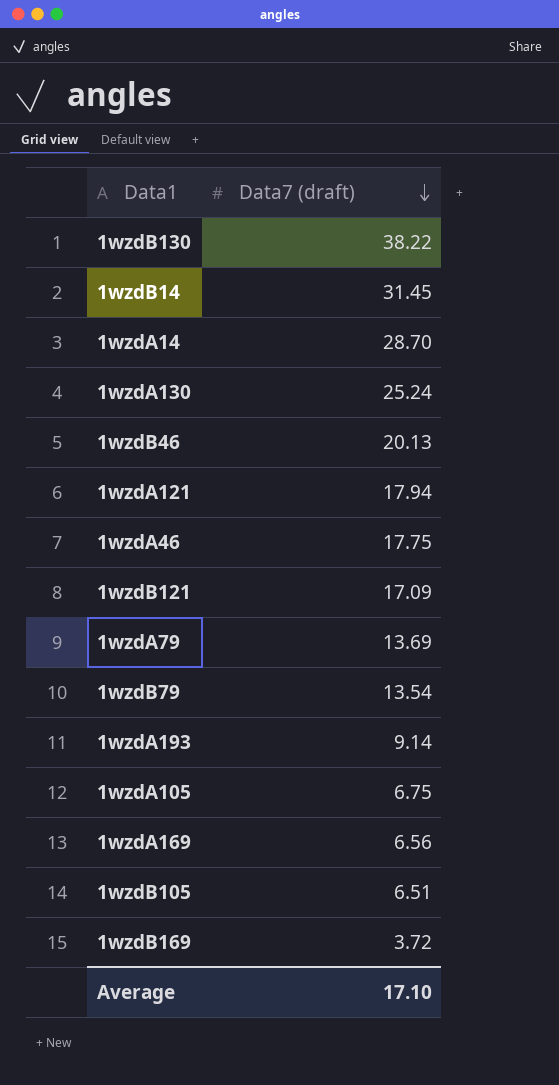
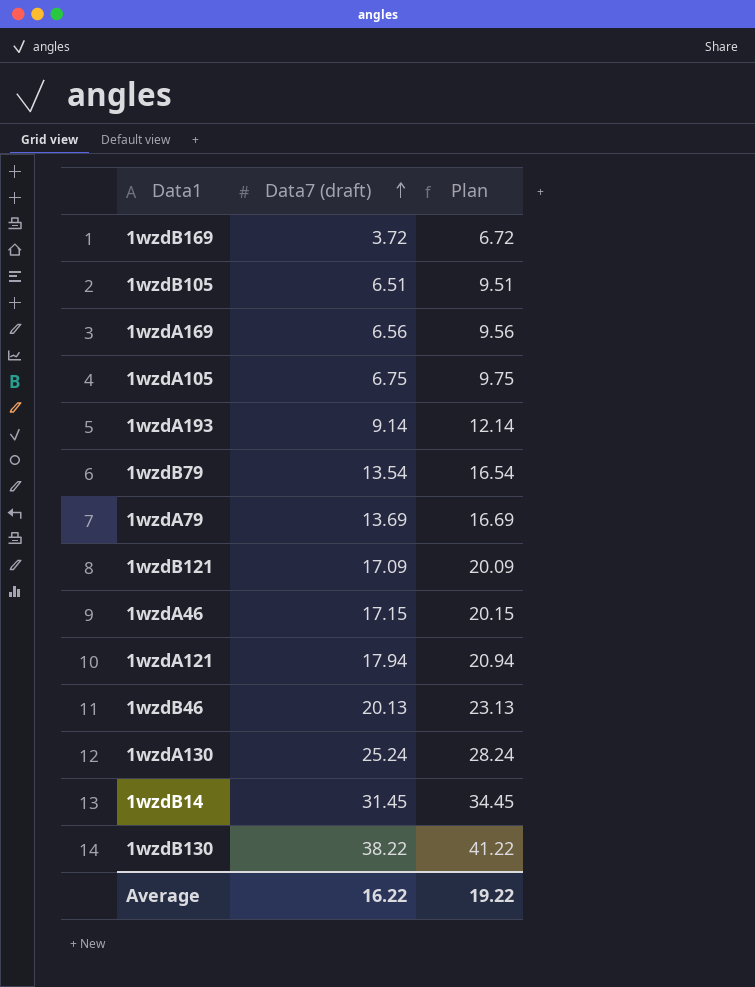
row order: Data7 (draft) descending -> Data7 (draft) ascending
column Plan | formula: none -> [Data7 (draft)] + 3
row 1wzdA14: 28.70 -> none
1wzdA46 | Data7 (draft): 17.75 -> 17.15
Average | Data7 (draft): 17.10 -> 16.22

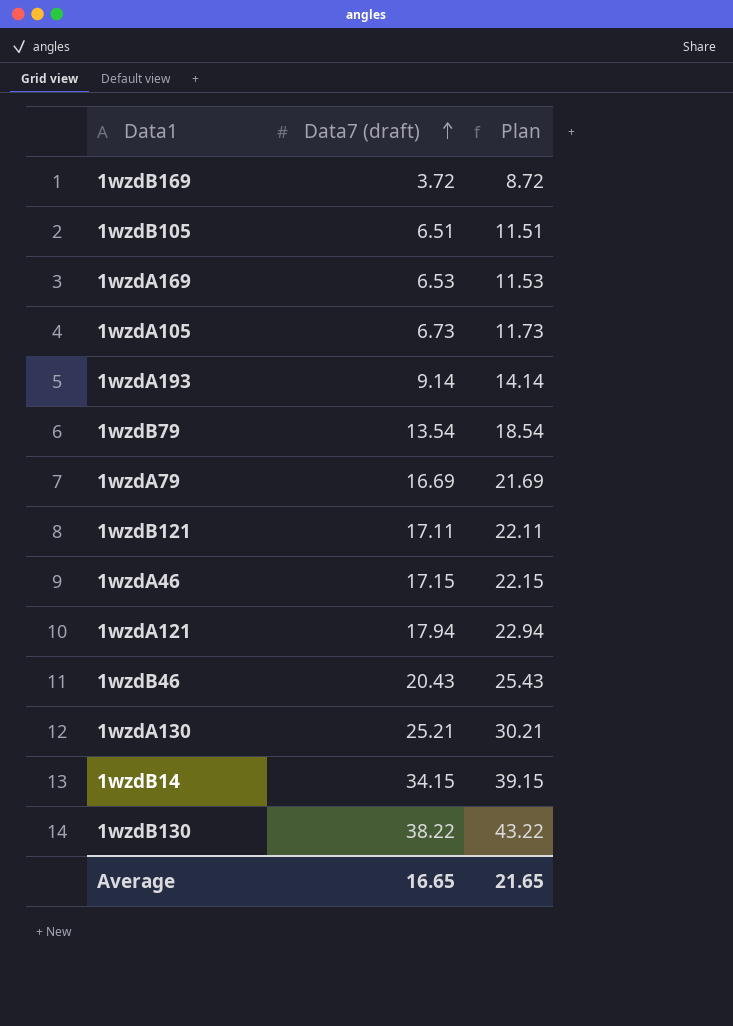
column Plan | formula: [Data7 (draft)] + 3 -> [Data7 (draft)] + 5
1wzdA169 | Data7 (draft): 6.56 -> 6.53
1wzdA105 | Data7 (draft): 6.75 -> 6.73
1wzdA79 | Data7 (draft): 13.69 -> 16.69
1wzdB121 | Data7 (draft): 17.09 -> 17.11
1wzdB46 | Data7 (draft): 20.13 -> 20.43
1wzdA130 | Data7 (draft): 25.24 -> 25.21
1wzdB14 | Data7 (draft): 31.45 -> 34.15
Average | Data7 (draft): 16.22 -> 16.65
Average | Plan: 19.22 -> 21.65

